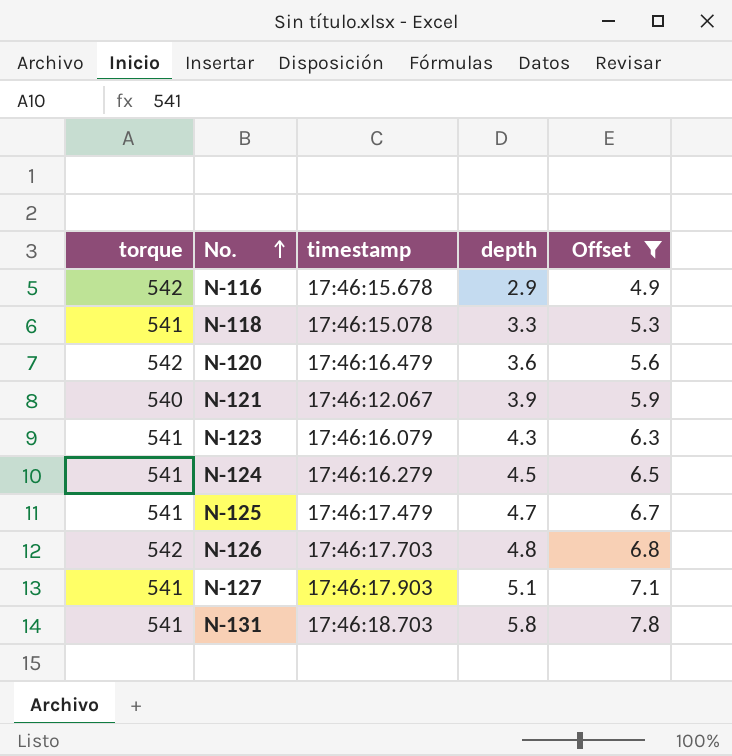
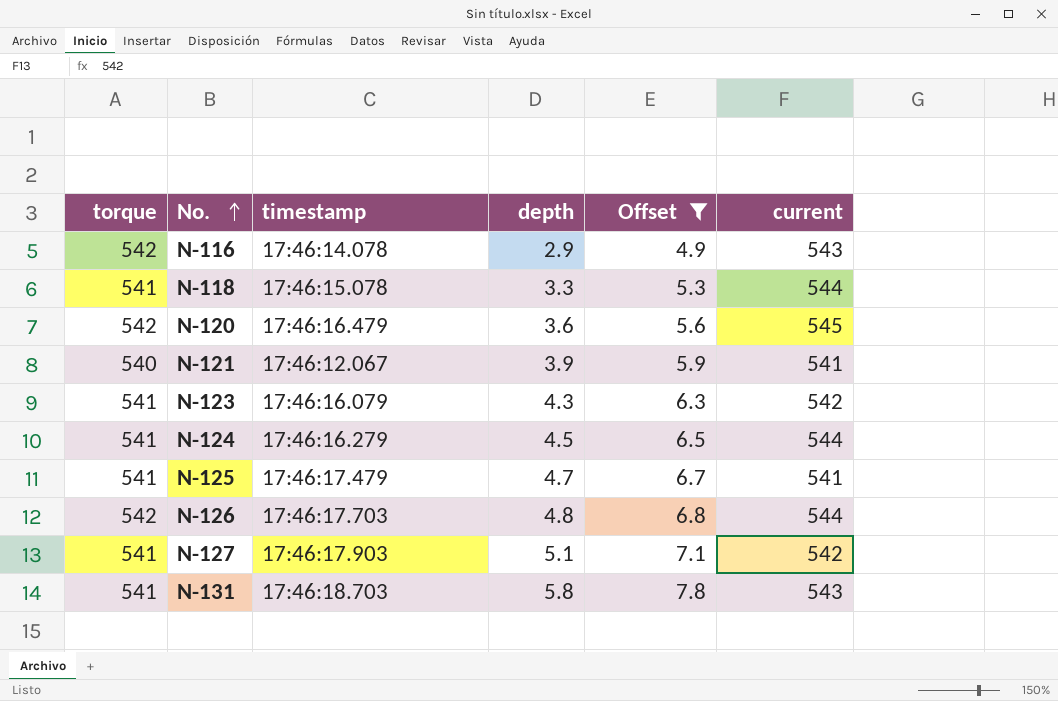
column current | position: none -> 6
N-116 | timestamp: 17:46:15.678 -> 17:46:14.078

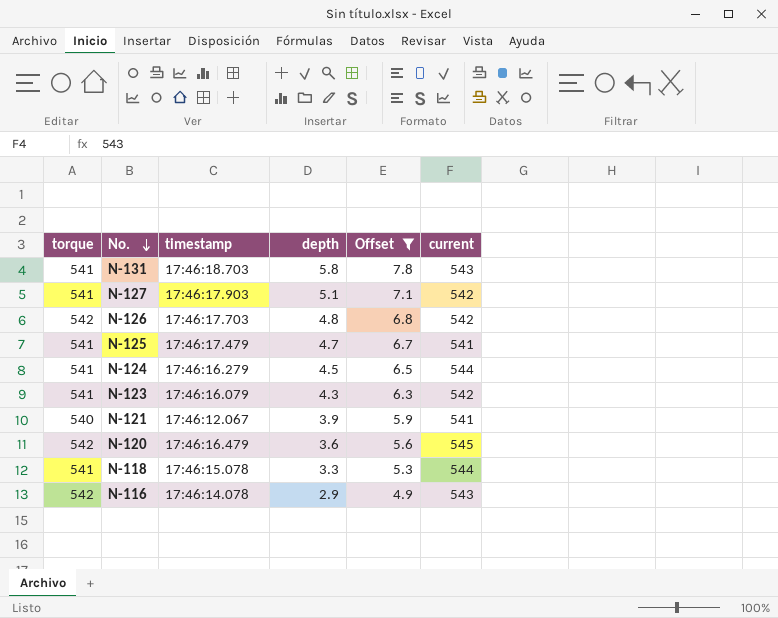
row order: No. ascending -> No. descending
N-126 | current: 544 -> 542

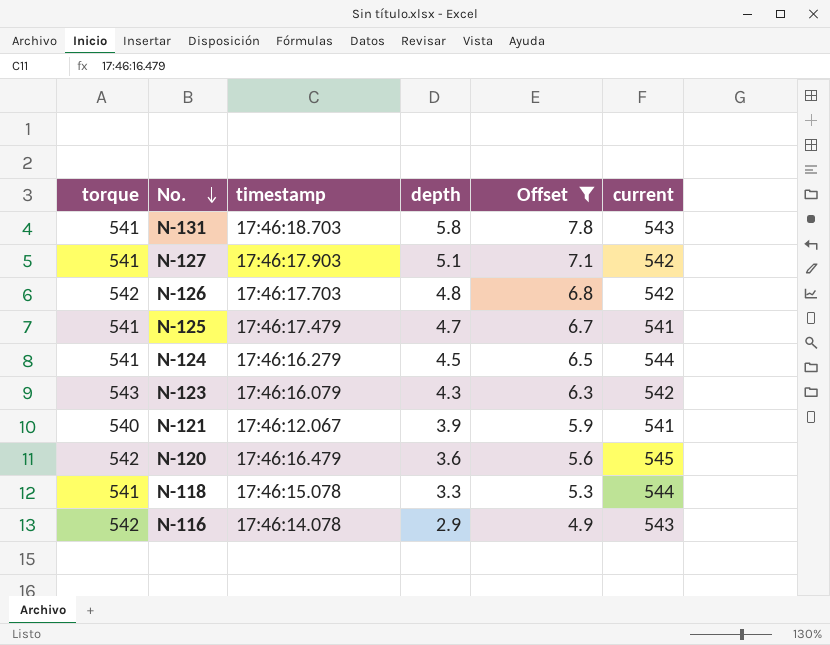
N-123 | torque: 541 -> 543

